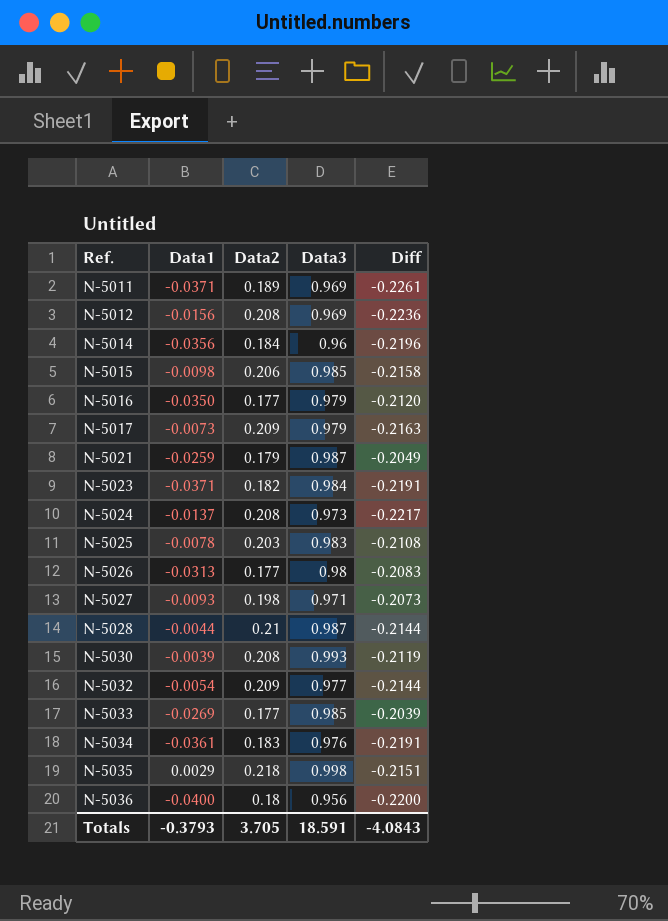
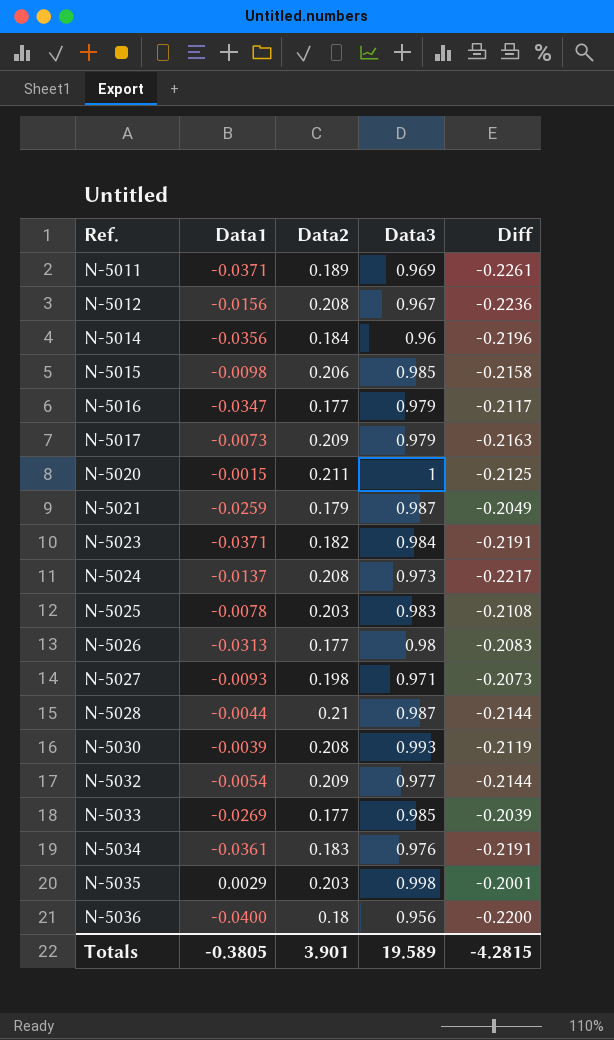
N-5012 | Data3: 0.969 -> 0.967
N-5016 | Data1: -0.0350 -> -0.0347
N-5016 | Diff: -0.2120 -> -0.2117
row N-5020: none -> -0.0015 | 0.211 | 1 | -0.2125
N-5035 | Data2: 0.218 -> 0.203
N-5035 | Diff: -0.2151 -> -0.2001
Totals | Data1: -0.3793 -> -0.3805
Totals | Data2: 3.705 -> 3.901
Totals | Data3: 18.591 -> 19.589
Totals | Diff: -4.0843 -> -4.2815

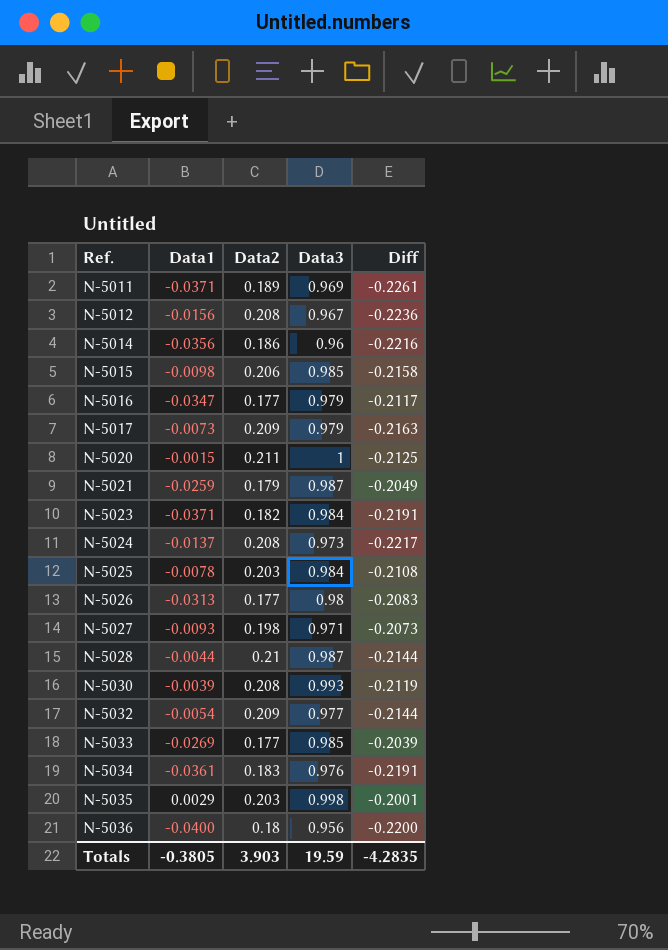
N-5014 | Data2: 0.184 -> 0.186
N-5014 | Diff: -0.2196 -> -0.2216
N-5025 | Data3: 0.983 -> 0.984
Totals | Data2: 3.901 -> 3.903
Totals | Data3: 19.589 -> 19.59
Totals | Diff: -4.2815 -> -4.2835

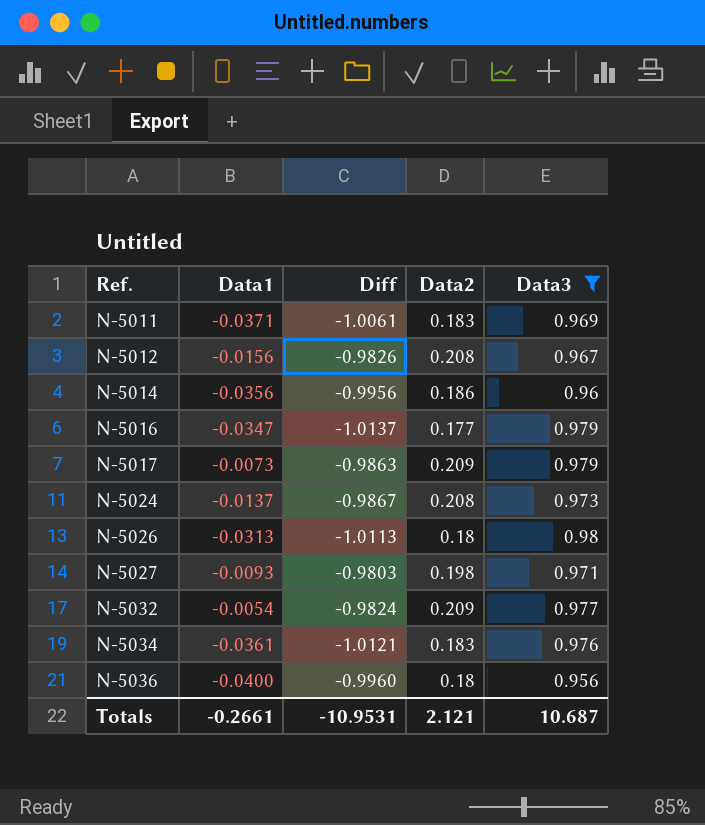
filter: none -> Data3 <= 0.98
column Diff | formula: [Data1] - [Data2] -> [Data1] - [Data3]
column Diff | position: 5 -> 3
N-5011 | Data2: 0.189 -> 0.183
N-5026 | Data2: 0.177 -> 0.18
Totals | Data1: -0.3805 -> -0.2661
Totals | Diff: -4.2835 -> -10.9531
Totals | Data2: 3.903 -> 2.121
Totals | Data3: 19.59 -> 10.687

